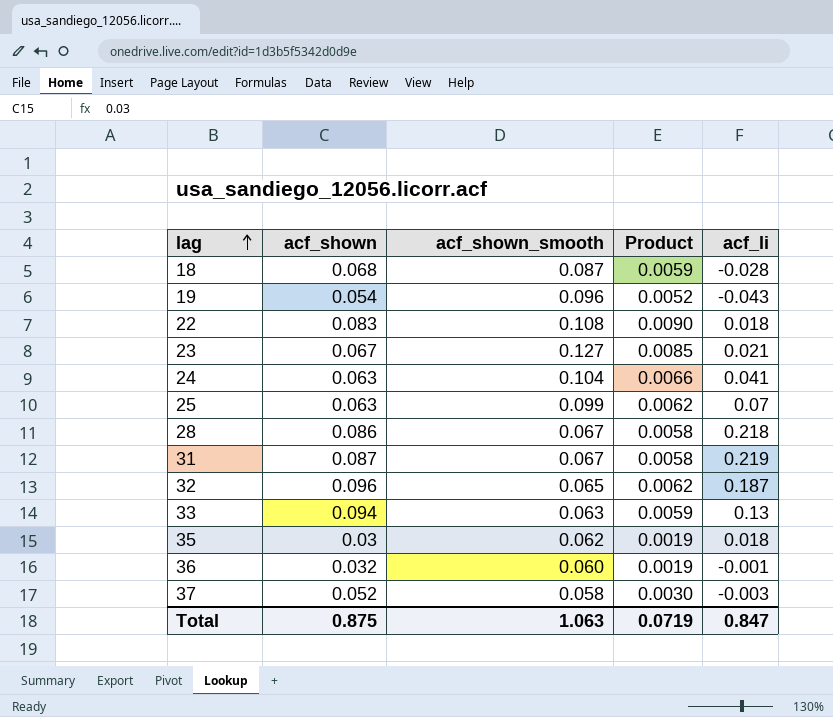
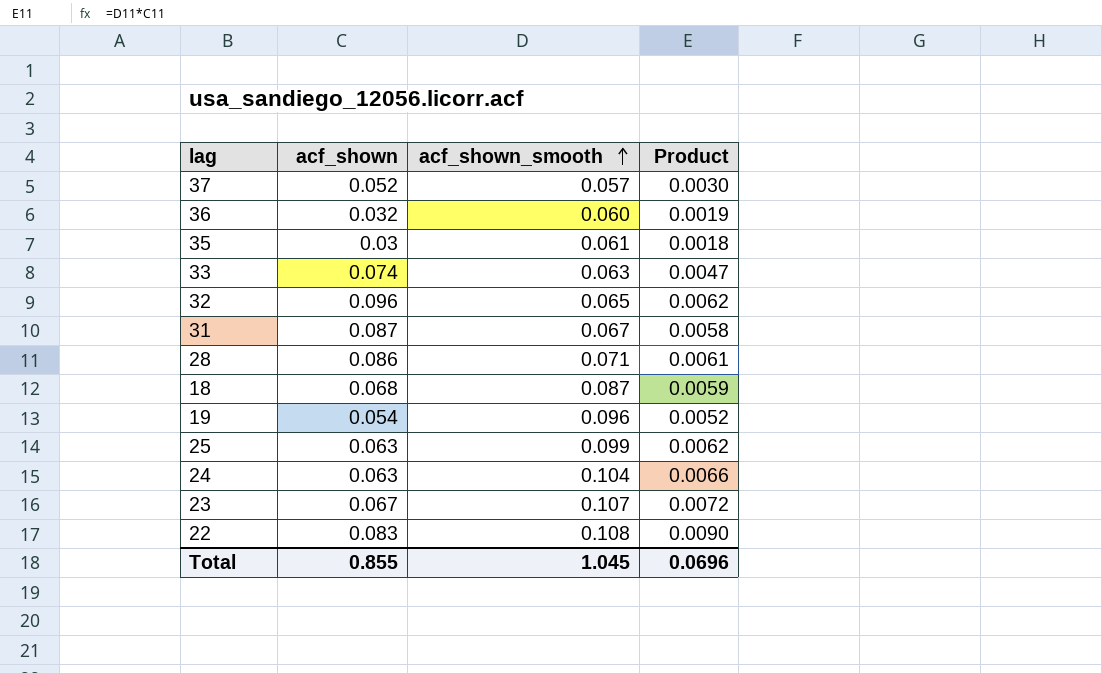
row order: lag ascending -> acf_shown_smooth ascending
column acf_li | position: 5 -> none
37 | acf_shown_smooth: 0.058 -> 0.057
35 | acf_shown_smooth: 0.062 -> 0.061
35 | Product: 0.0019 -> 0.0018
33 | acf_shown: 0.094 -> 0.074
33 | Product: 0.0059 -> 0.0047
28 | acf_shown_smooth: 0.067 -> 0.071
28 | Product: 0.0058 -> 0.0061
23 | acf_shown_smooth: 0.127 -> 0.107
23 | Product: 0.0085 -> 0.0072
Total | acf_shown: 0.875 -> 0.855
Total | acf_shown_smooth: 1.063 -> 1.045
Total | Product: 0.0719 -> 0.0696

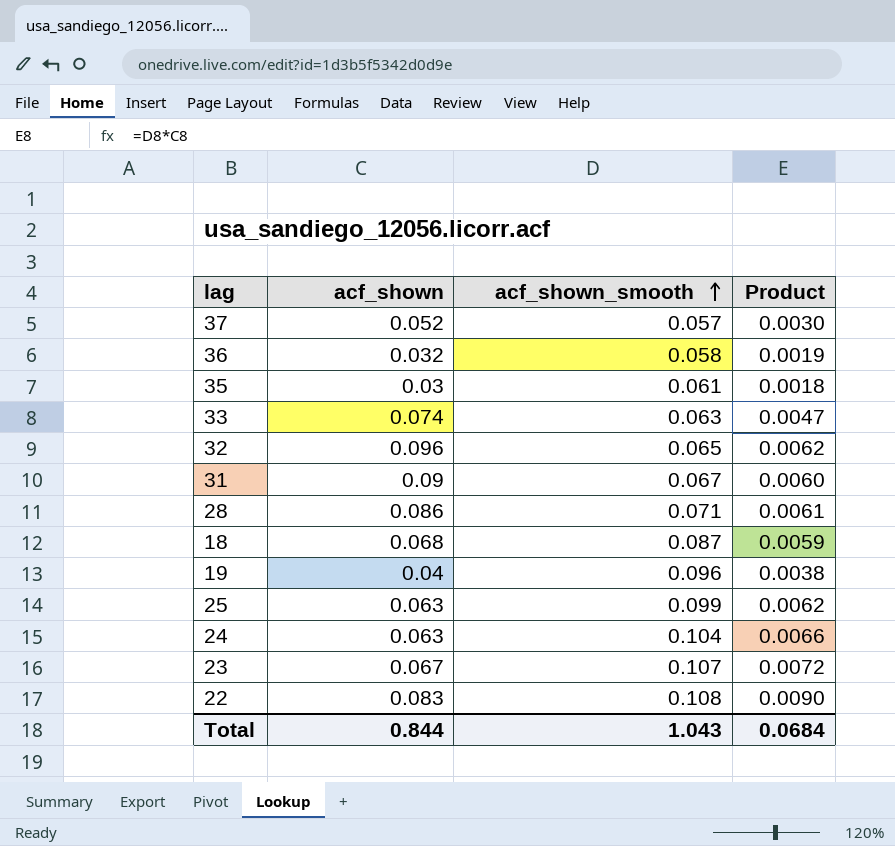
36 | acf_shown_smooth: 0.060 -> 0.058
31 | acf_shown: 0.087 -> 0.09
31 | Product: 0.0058 -> 0.0060
19 | acf_shown: 0.054 -> 0.04
19 | Product: 0.0052 -> 0.0038
Total | acf_shown: 0.855 -> 0.844
Total | acf_shown_smooth: 1.045 -> 1.043
Total | Product: 0.0696 -> 0.0684

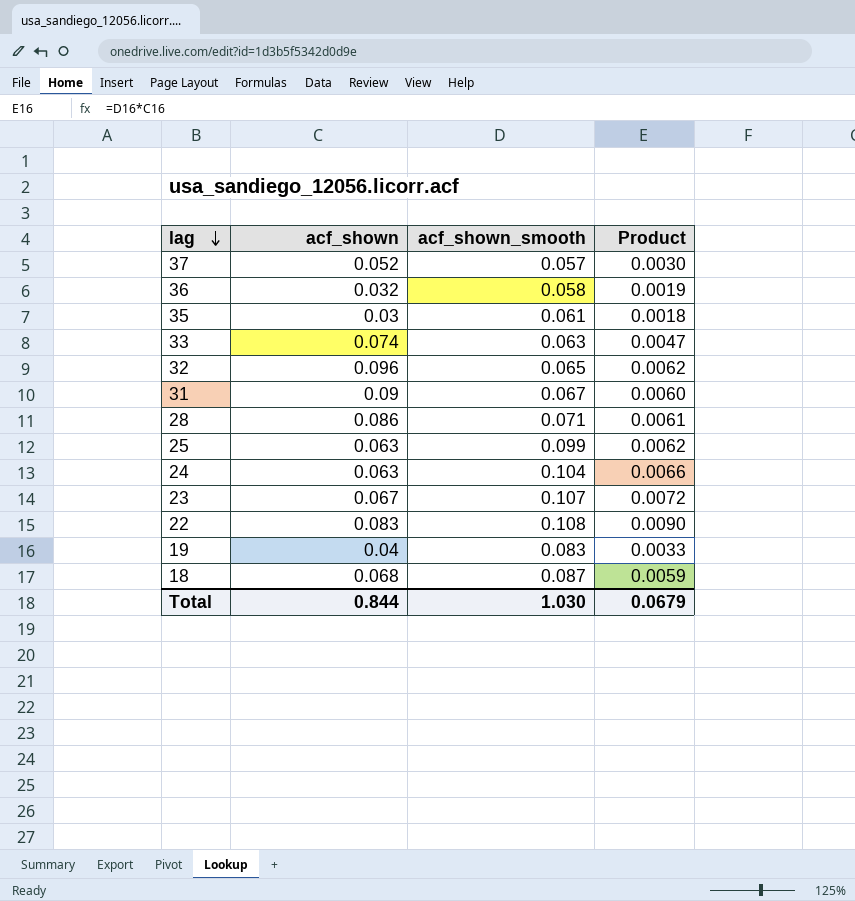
row order: acf_shown_smooth ascending -> lag descending
19 | acf_shown_smooth: 0.096 -> 0.083
19 | Product: 0.0038 -> 0.0033
Total | acf_shown_smooth: 1.043 -> 1.030
Total | Product: 0.0684 -> 0.0679

